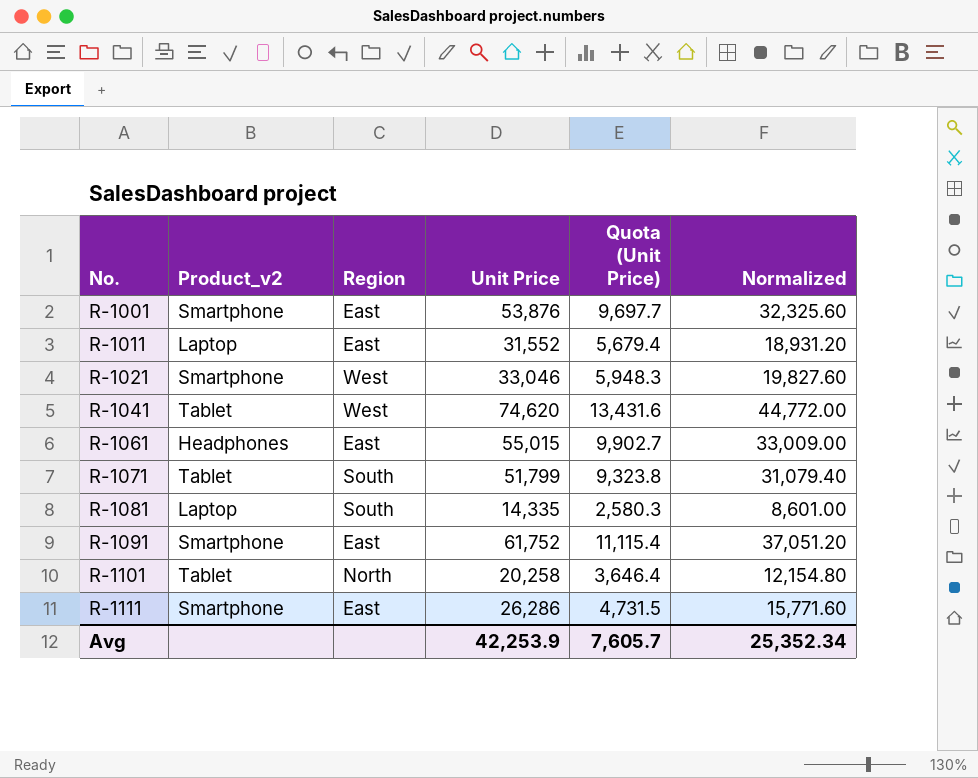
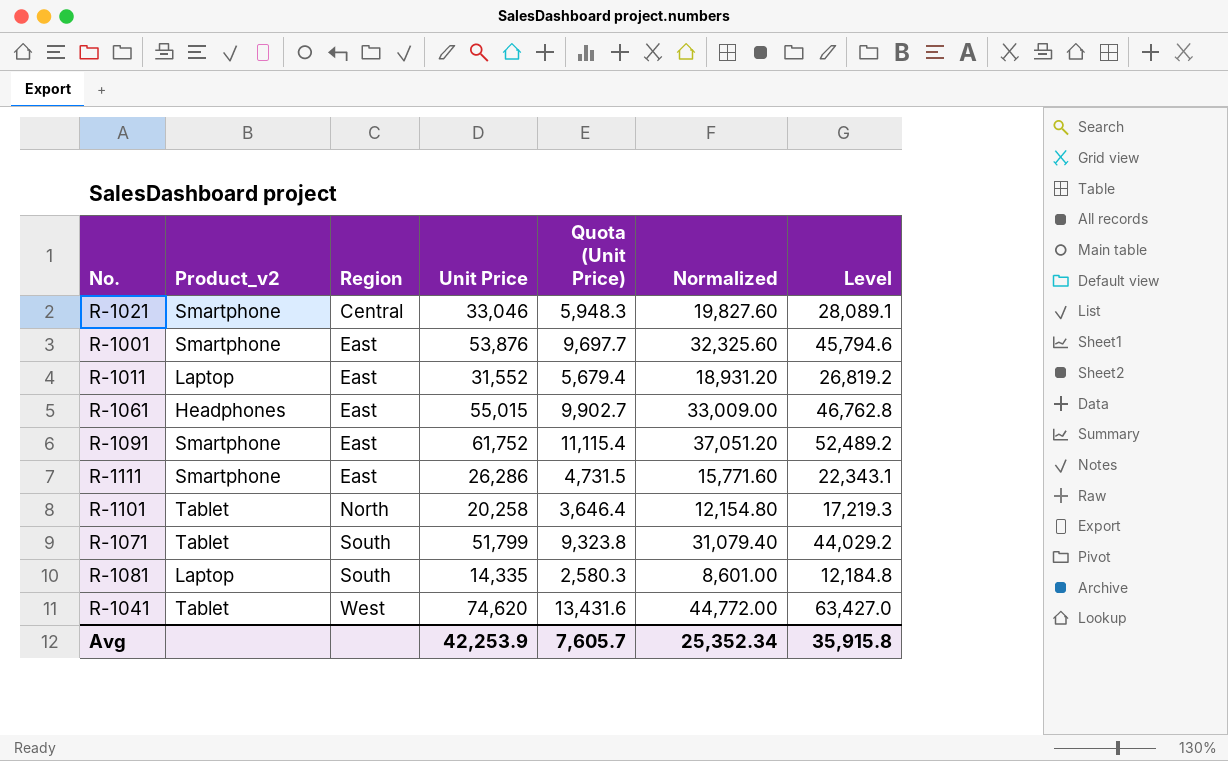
row order: No. ascending -> Region ascending
column Level | formula: none -> [Unit Price] * 0.85
R-1021 | Region: West -> Central

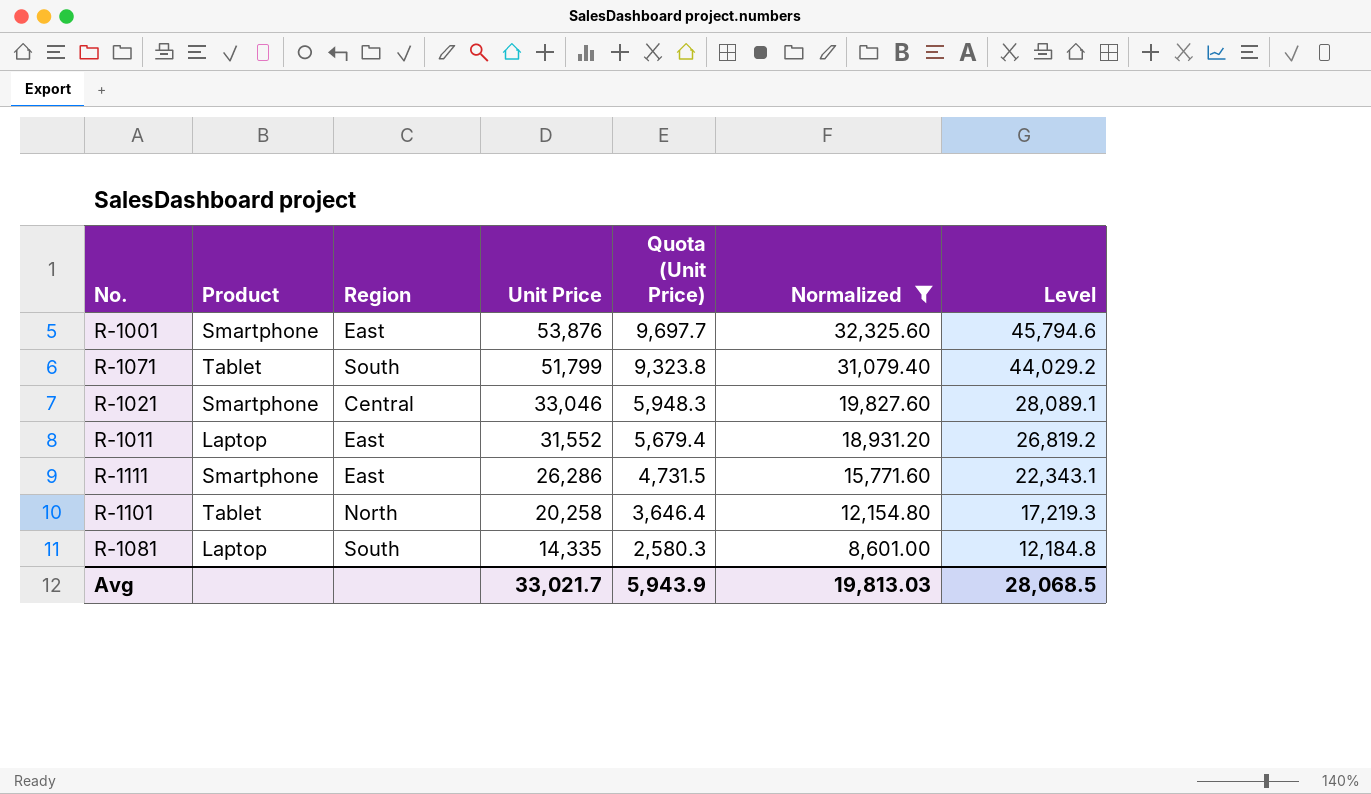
filter: none -> Normalized <= 32,325.60
row order: Region ascending -> Unit Price descending
column name: Product_v2 -> Product
Avg | Unit Price: 42,253.9 -> 33,021.7
Avg | Quota (Unit Price): 7,605.7 -> 5,943.9
Avg | Normalized: 25,352.34 -> 19,813.03
Avg | Level: 35,915.8 -> 28,068.5

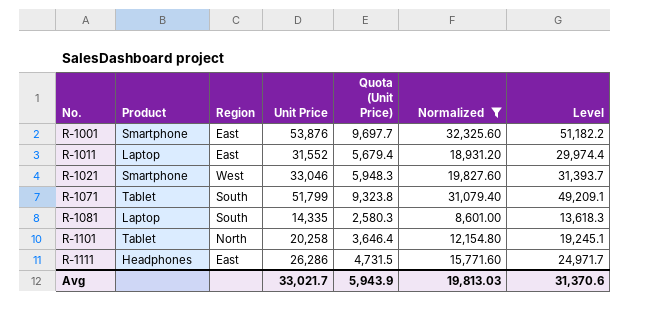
row order: Unit Price descending -> No. ascending
column Level | formula: [Unit Price] * 0.85 -> [Unit Price] * 0.95
R-1021 | Region: Central -> West
R-1111 | Product: Smartphone -> Headphones
Avg | Level: 28,068.5 -> 31,370.6

